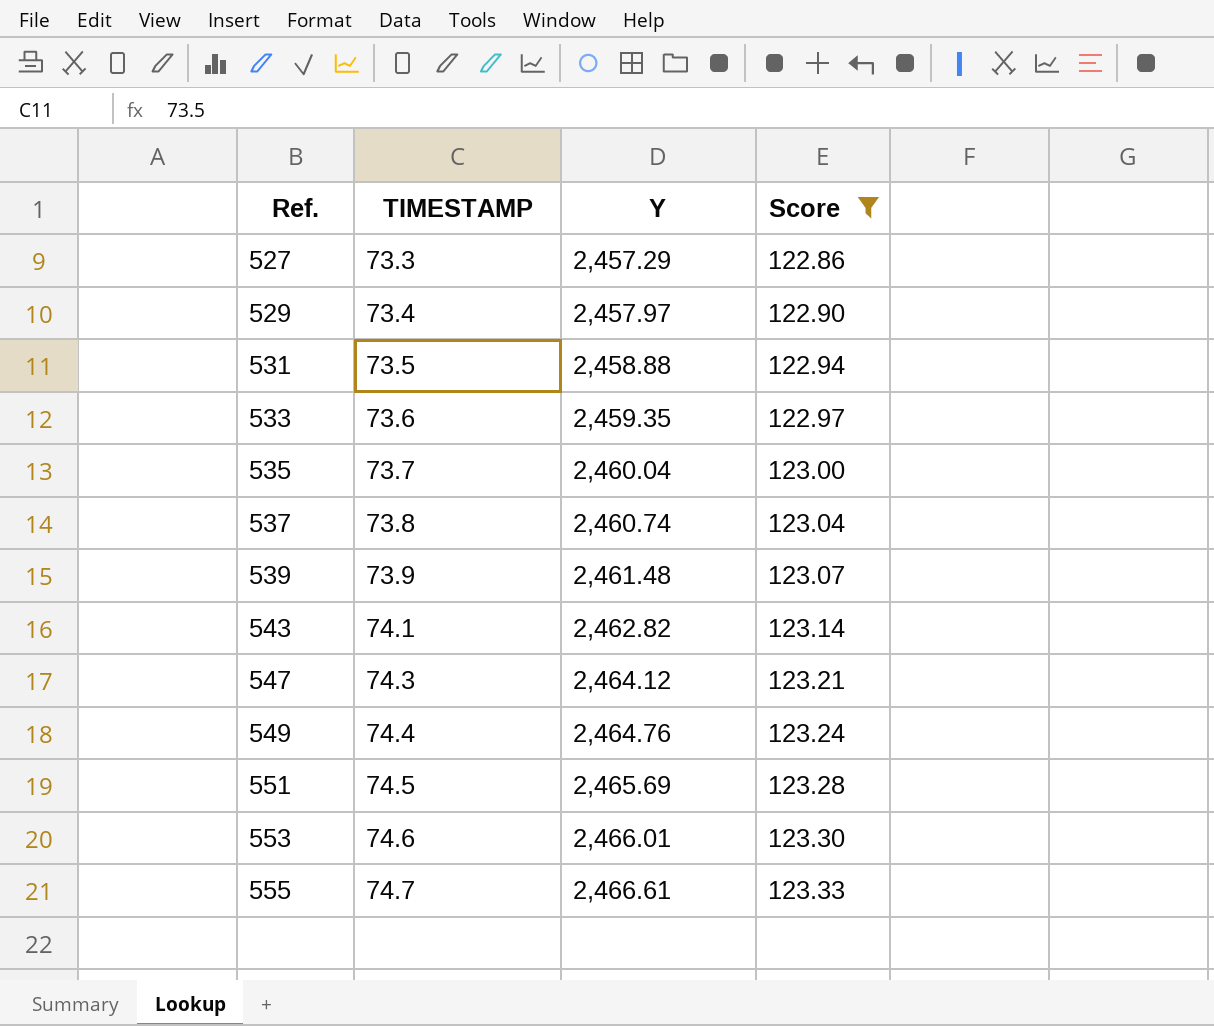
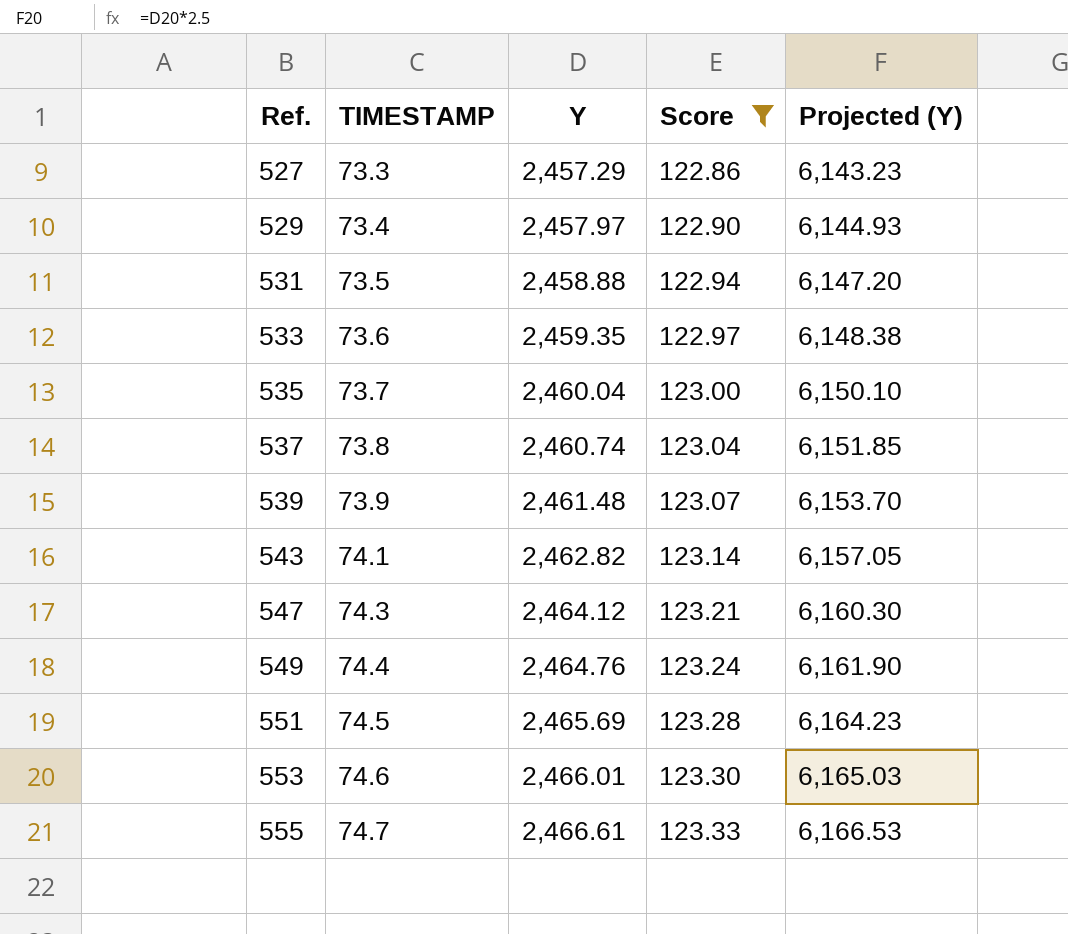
column Projected (Y) | formula: none -> [Y] * 2.5

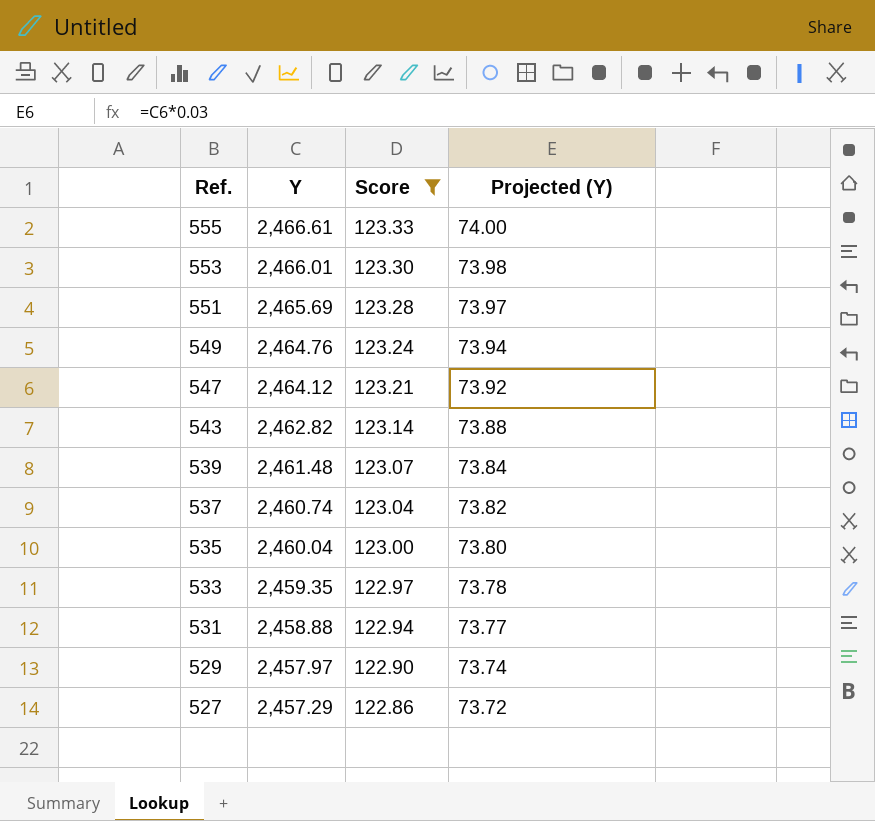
row order: Ref. ascending -> Ref. descending
column TIMESTAMP | position: 2 -> none
column Projected (Y) | formula: [Y] * 2.5 -> [Y] * 0.03

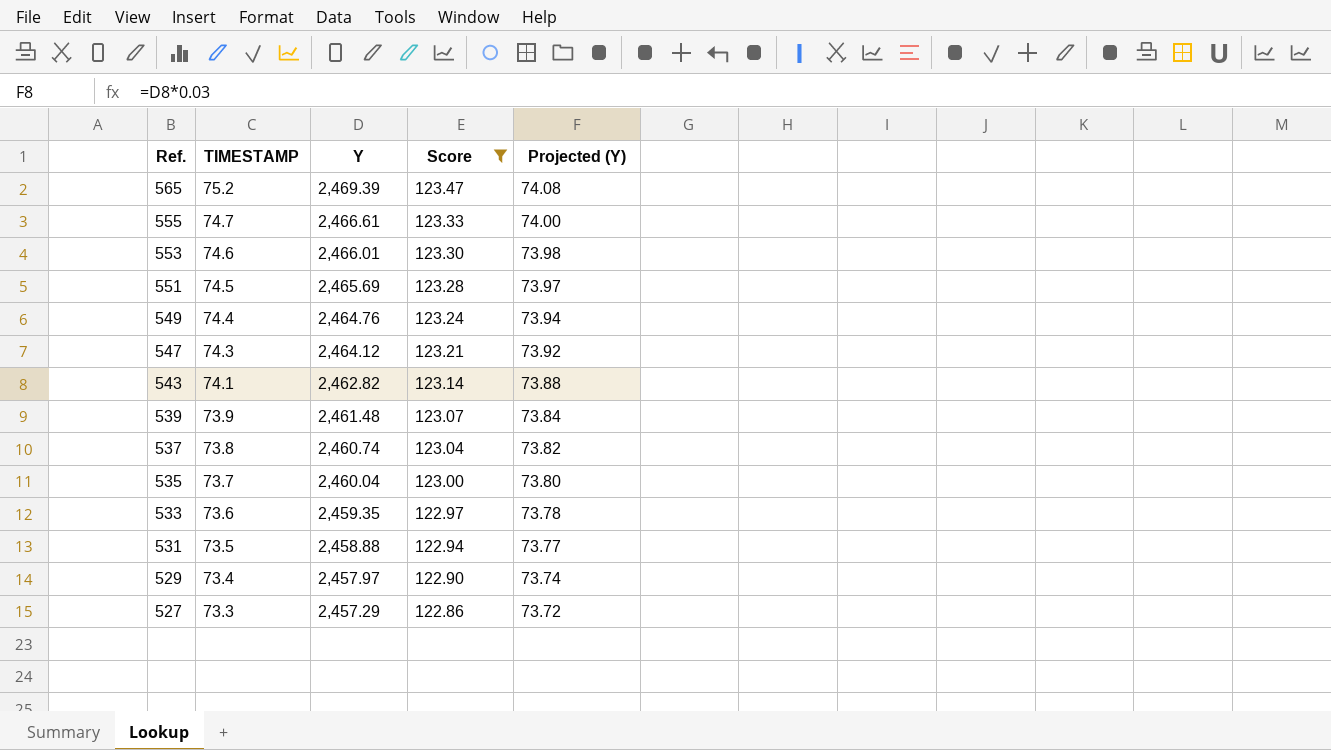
column TIMESTAMP | position: none -> 2
row 565: none -> 75.2 | 2,469.39 | 123.47 | 74.08

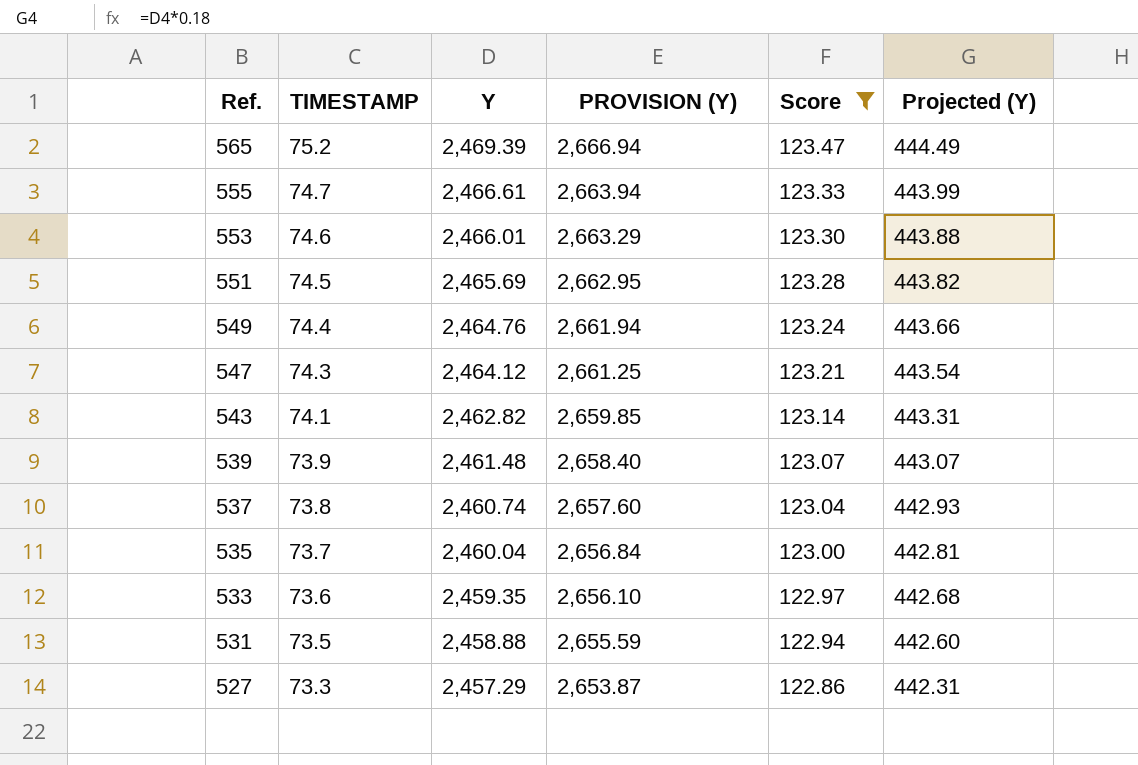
column PROVISION (Y) | formula: none -> [Y] * 1.08
column Projected (Y) | formula: [Y] * 0.03 -> [Y] * 0.18
row 529: 73.4 | 2,457.97 | 122.90 | 73.74 -> none

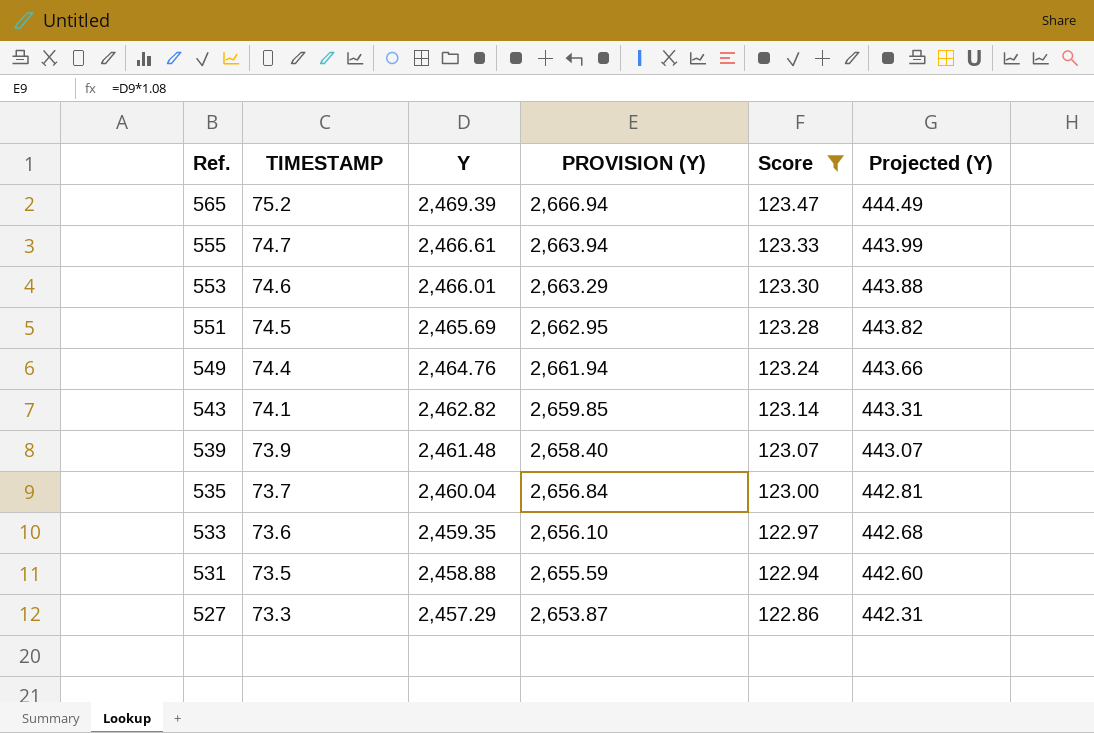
row 547: 74.3 | 2,464.12 | 2,661.25 | 123.21 | 443.54 -> none
row 537: 73.8 | 2,460.74 | 2,657.60 | 123.04 | 442.93 -> none

